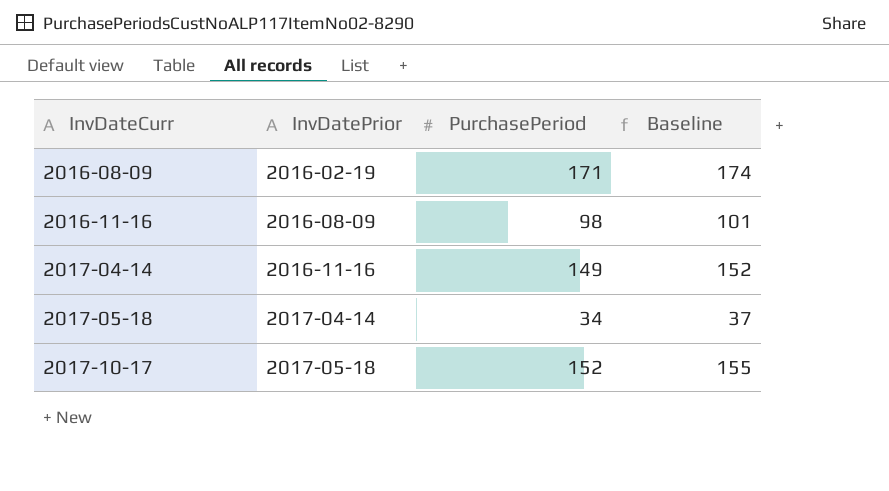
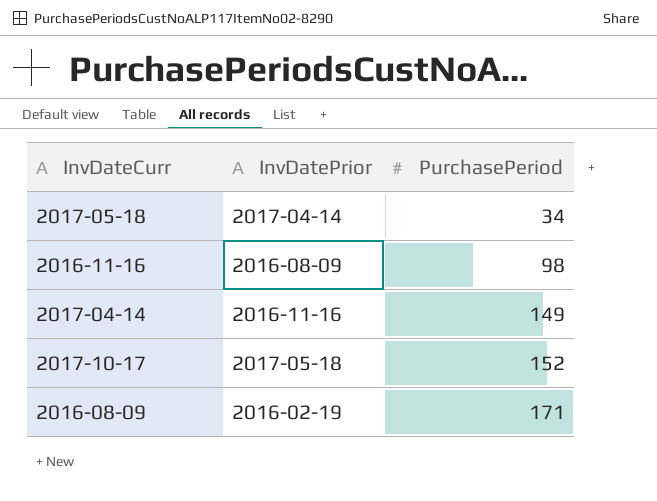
row order: InvDateCurr ascending -> PurchasePeriod ascending
column Baseline | formula: [PurchasePeriod] + 3 -> none

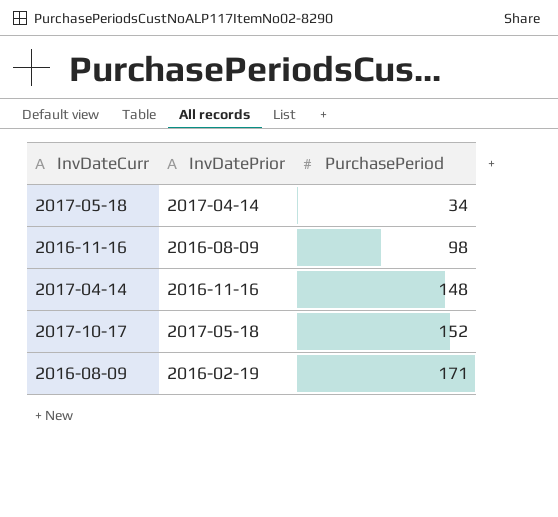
2017-04-14 | PurchasePeriod: 149 -> 148

